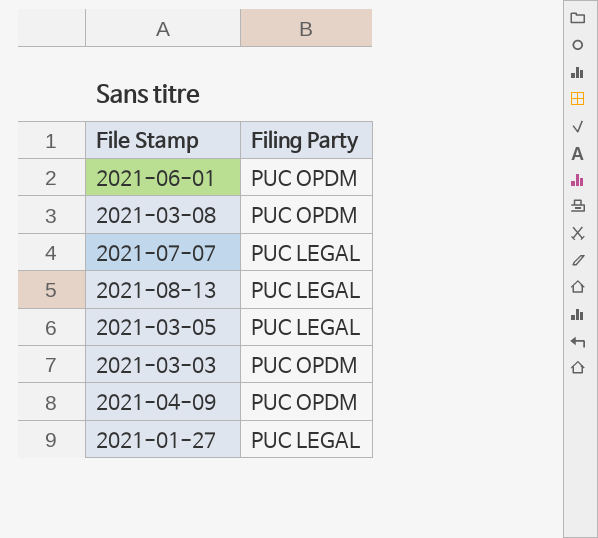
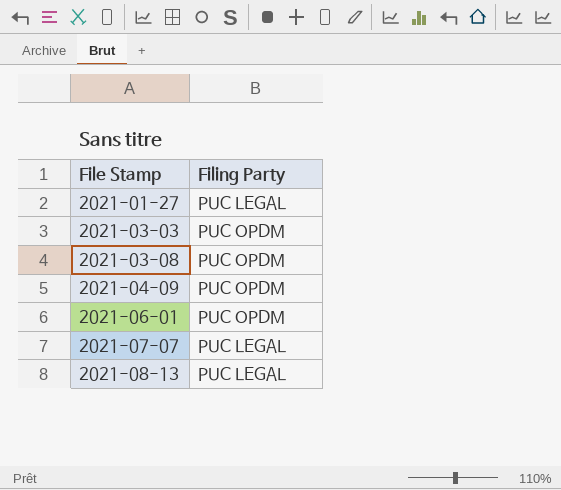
row order: none -> File Stamp ascending
row 2021-03-05: PUC LEGAL -> none

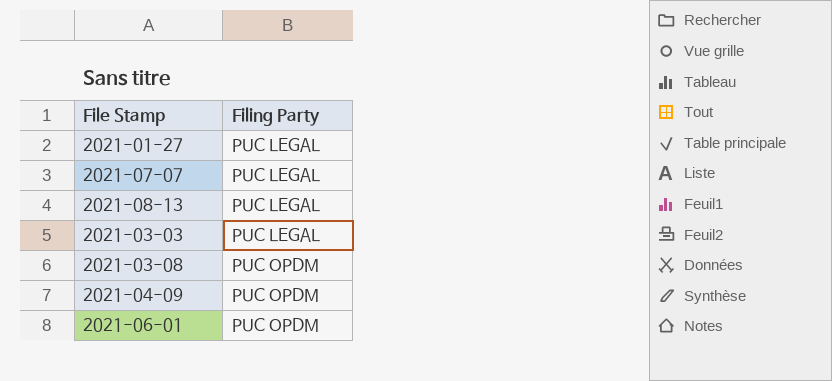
row order: File Stamp ascending -> Filing Party ascending
2021-03-03 | Filing Party: PUC OPDM -> PUC LEGAL

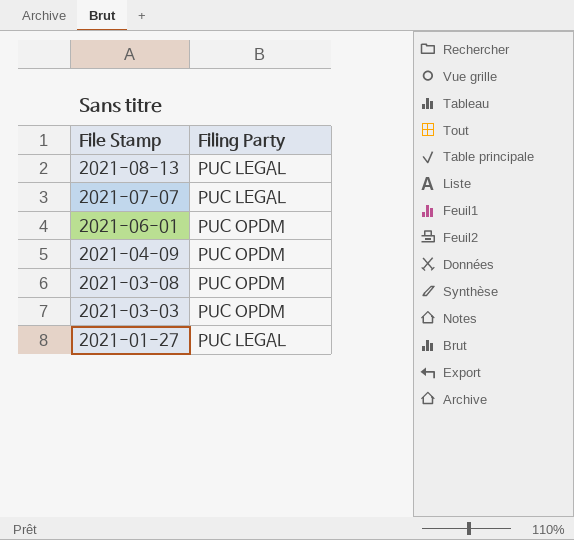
row order: Filing Party ascending -> File Stamp descending
2021-03-03 | Filing Party: PUC LEGAL -> PUC OPDM

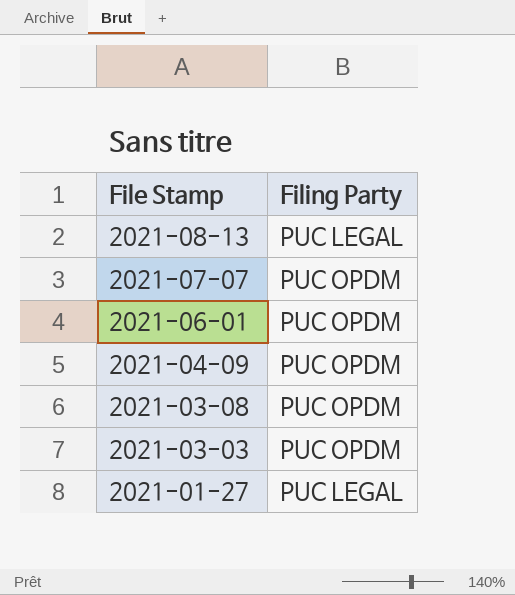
2021-07-07 | Filing Party: PUC LEGAL -> PUC OPDM

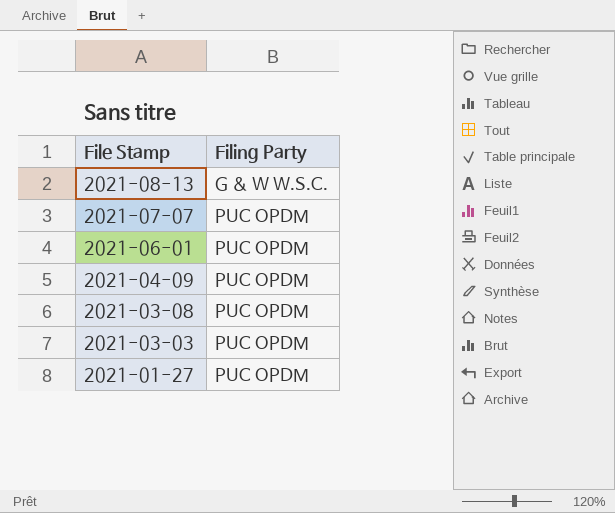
2021-08-13 | Filing Party: PUC LEGAL -> G & W W.S.C.
2021-01-27 | Filing Party: PUC LEGAL -> PUC OPDM

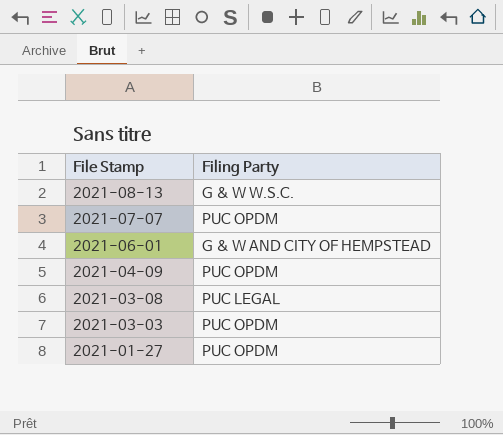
2021-06-01 | Filing Party: PUC OPDM -> G & W AND CITY OF HEMPSTEAD
2021-03-08 | Filing Party: PUC OPDM -> PUC LEGAL

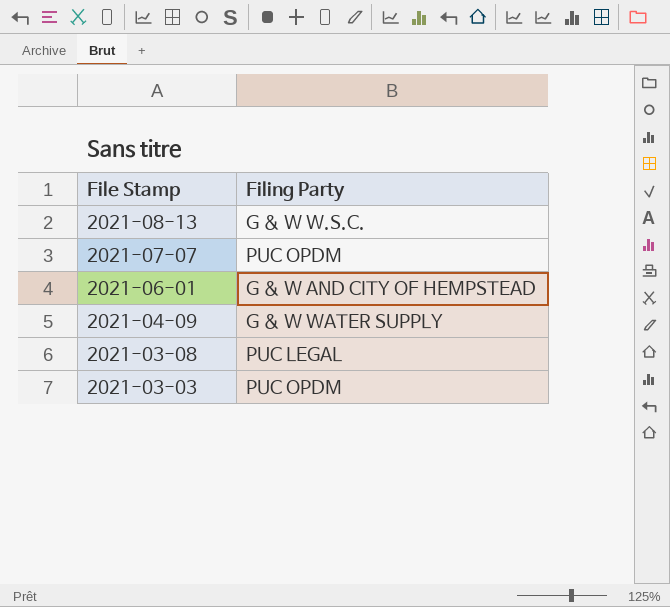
row 2021-01-27: PUC OPDM -> none
2021-04-09 | Filing Party: PUC OPDM -> G & W WATER SUPPLY

